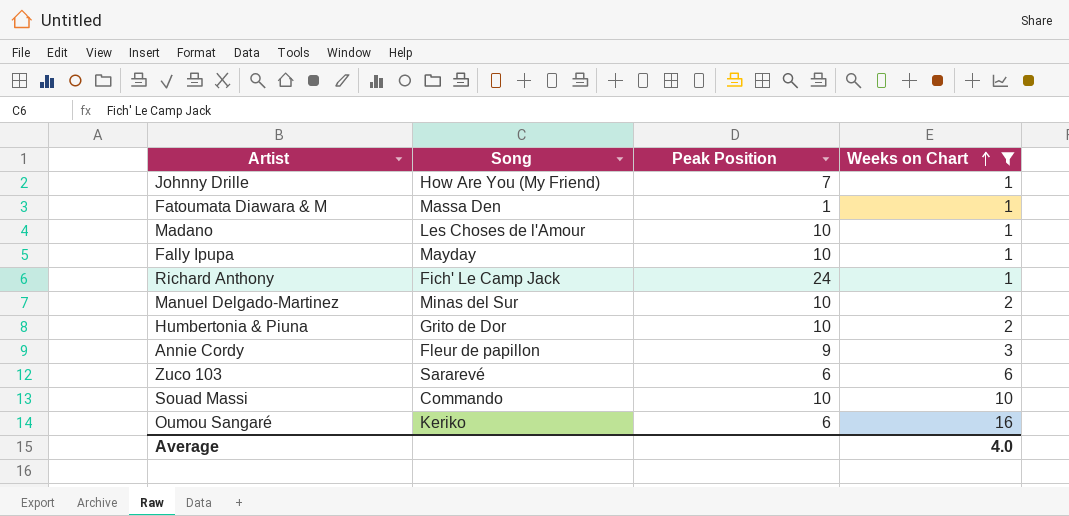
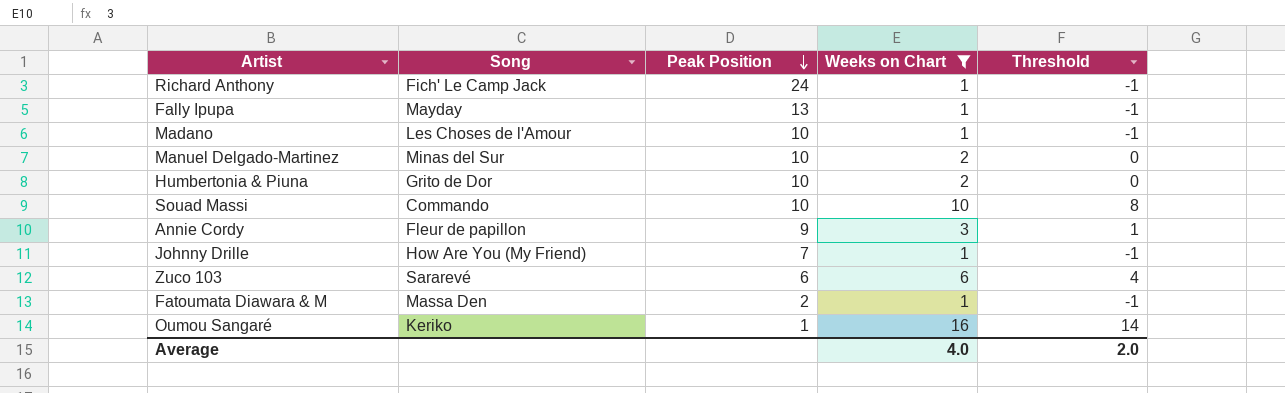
row order: Weeks on Chart ascending -> Peak Position descending
column Threshold | formula: none -> [Weeks on Chart] - 2
Fally Ipupa | Peak Position: 10 -> 13
Fatoumata Diawara & M | Peak Position: 1 -> 2
Oumou Sangaré | Peak Position: 6 -> 1

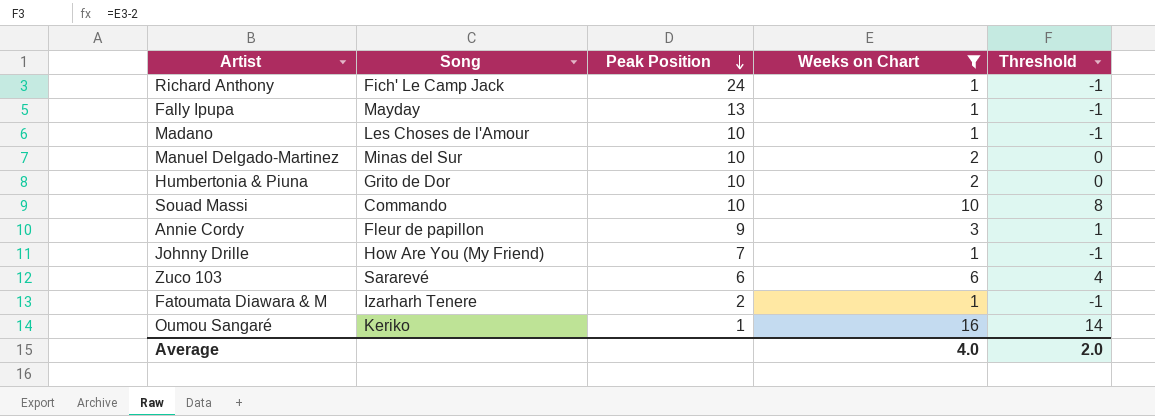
Fatoumata Diawara & M | Song: Massa Den -> Izarharh Tenere

